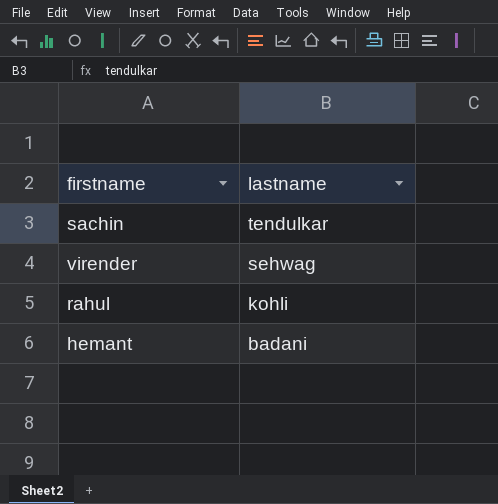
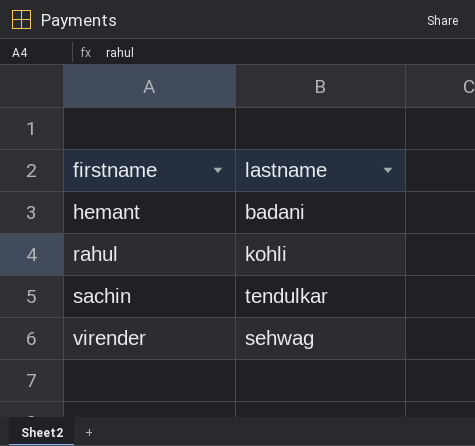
row order: lastname descending -> firstname ascending

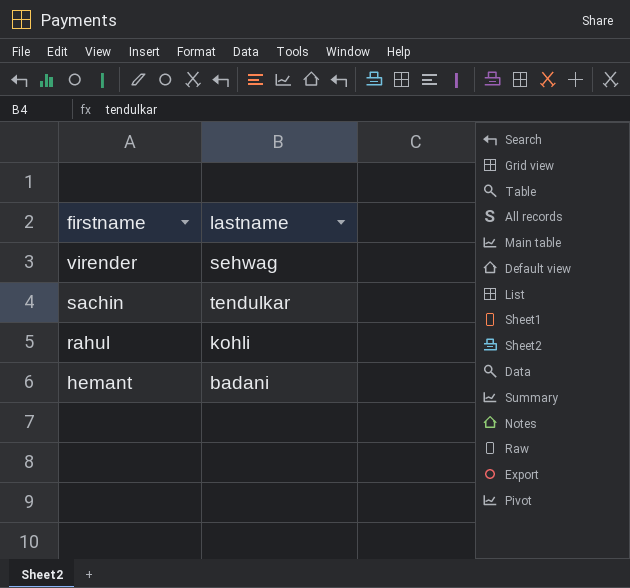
row order: firstname ascending -> firstname descending

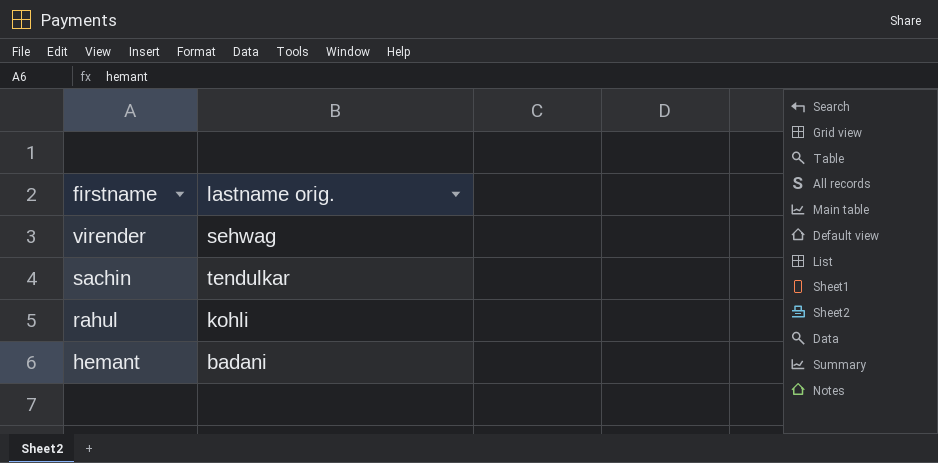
column name: lastname -> lastname orig.

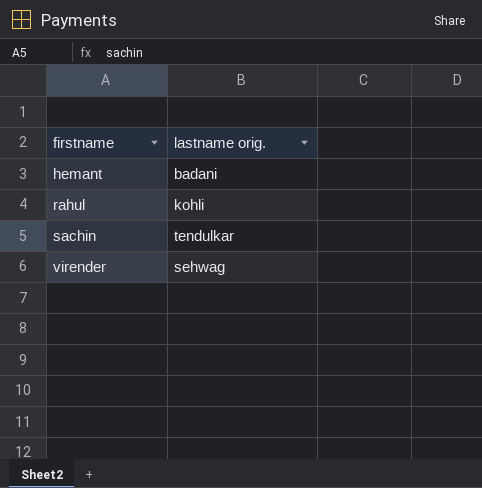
row order: firstname descending -> firstname ascending

